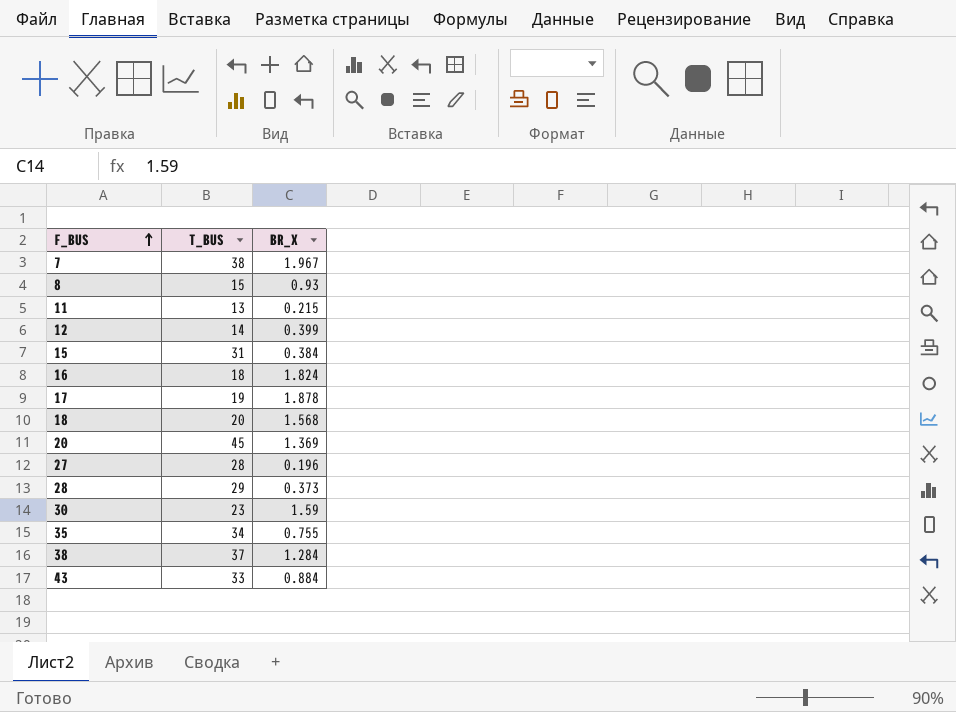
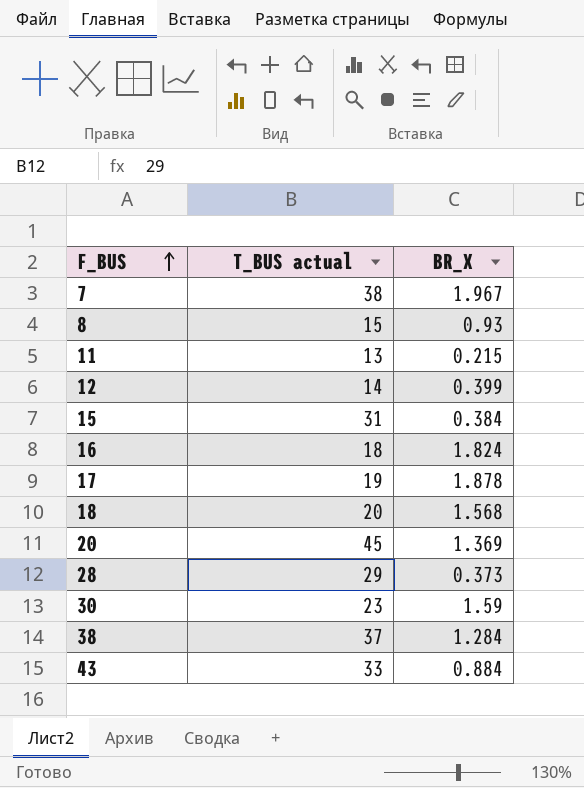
column name: T_BUS -> T_BUS actual
row 27: 28 | 0.196 -> none
row 35: 34 | 0.755 -> none

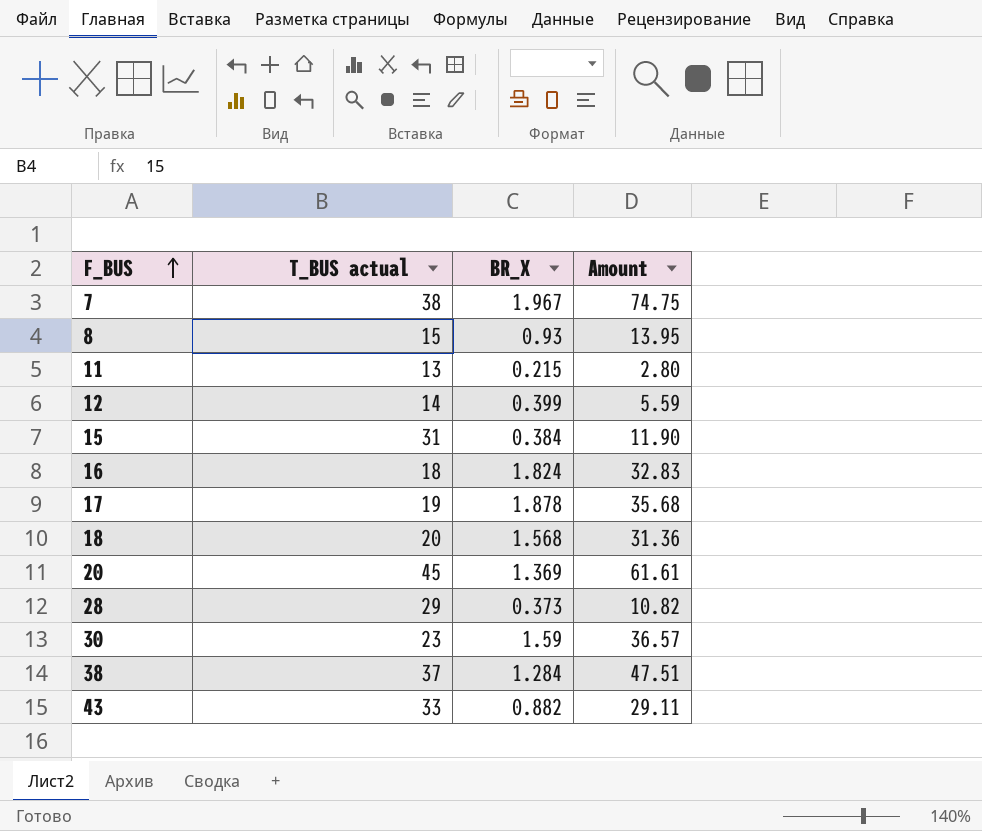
column Amount | formula: none -> [T_BUS actual] * [BR_X]
43 | BR_X: 0.884 -> 0.882

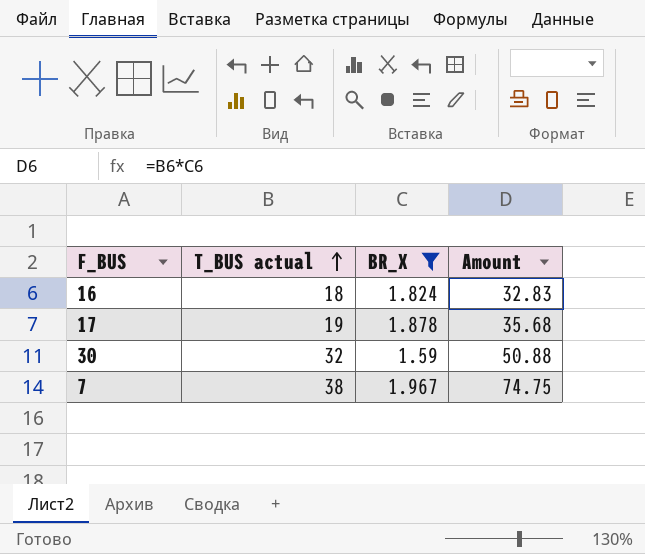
filter: none -> BR_X >= 1.59
row order: F_BUS ascending -> T_BUS actual ascending
30 | T_BUS actual: 23 -> 32
30 | Amount: 36.57 -> 50.88

